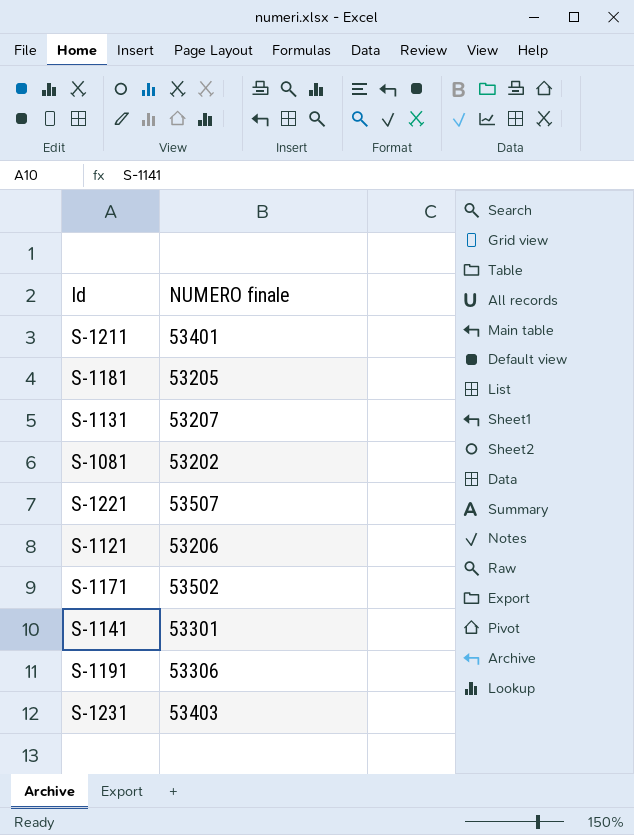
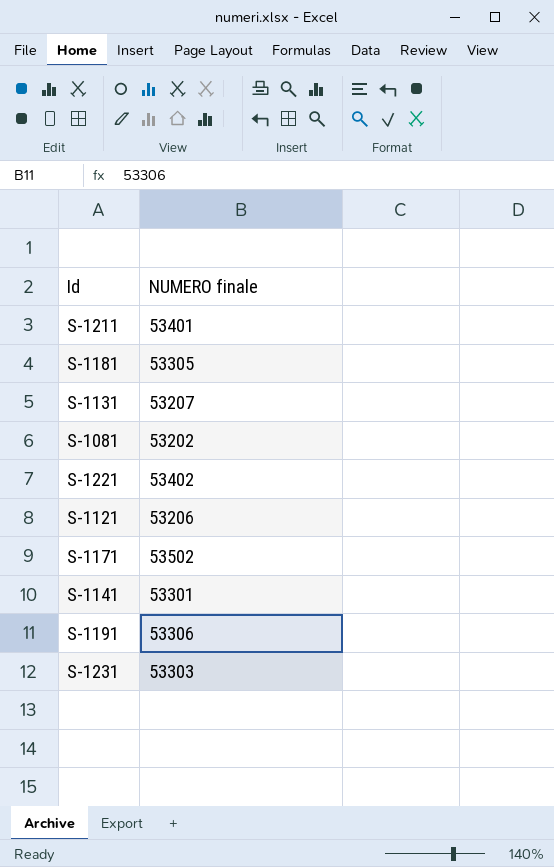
S-1181 | NUMERO finale: 53205 -> 53305
S-1221 | NUMERO finale: 53507 -> 53402
S-1231 | NUMERO finale: 53403 -> 53303

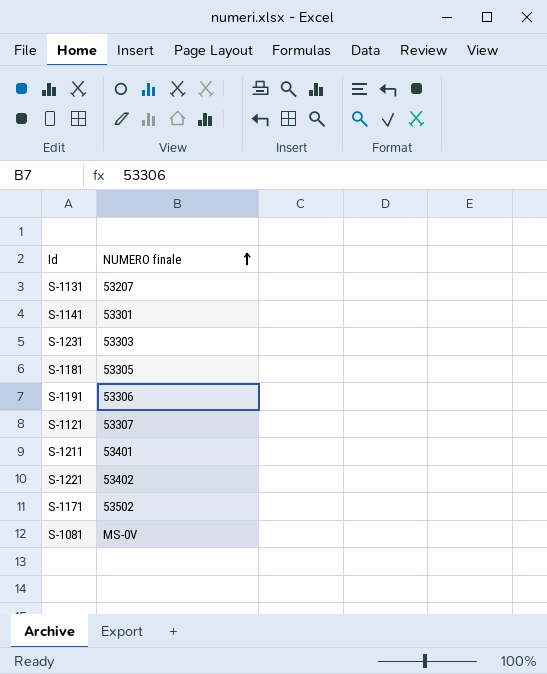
row order: none -> NUMERO finale ascending
S-1121 | NUMERO finale: 53206 -> 53307
S-1081 | NUMERO finale: 53202 -> MS-0V

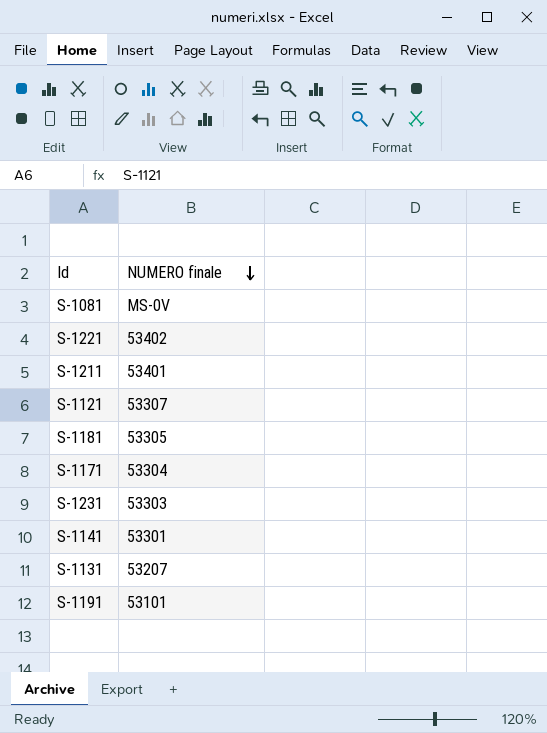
row order: NUMERO finale ascending -> NUMERO finale descending
S-1171 | NUMERO finale: 53502 -> 53304
S-1191 | NUMERO finale: 53306 -> 53101

